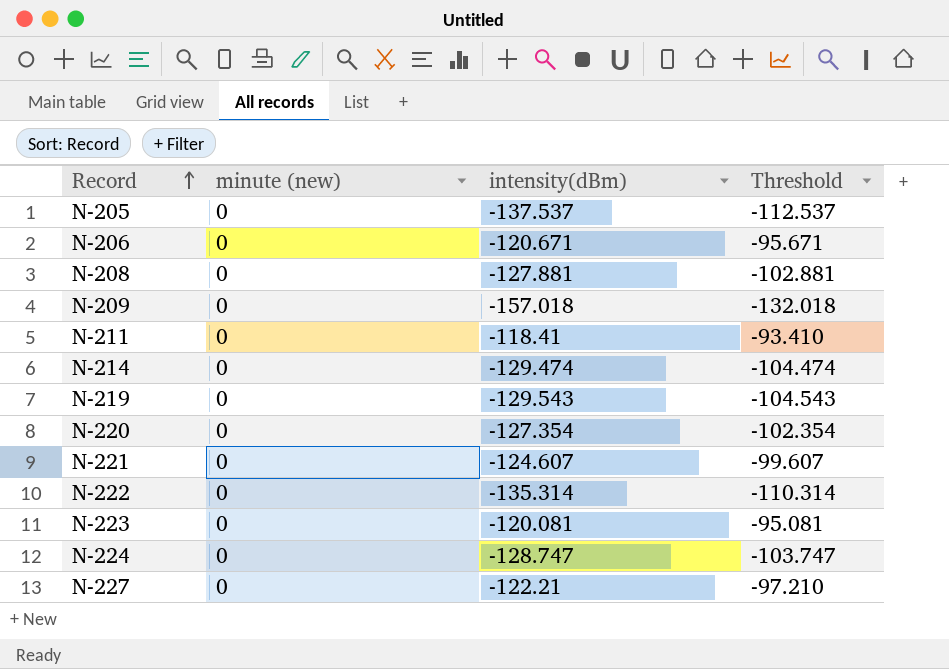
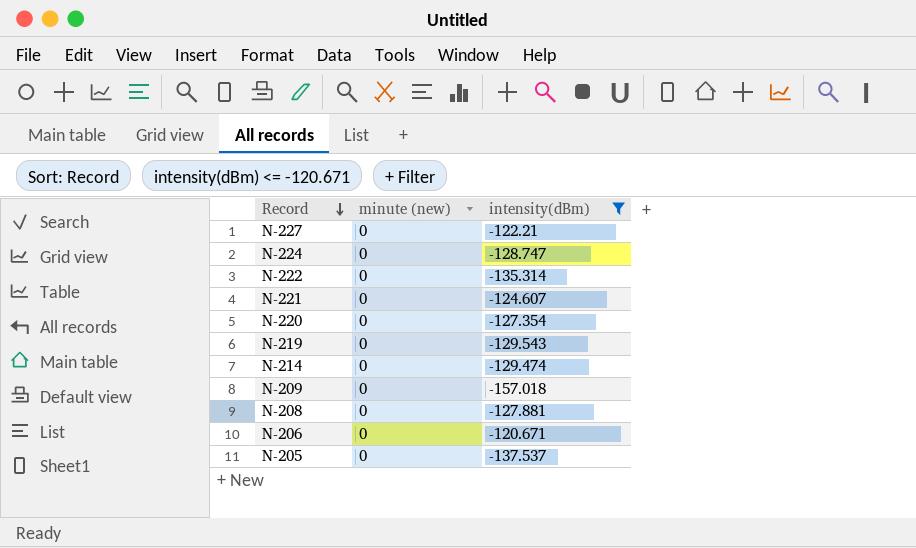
filter: none -> intensity(dBm) <= -120.671
row order: Record ascending -> Record descending
column Threshold | formula: [intensity(dBm)] + 25 -> none

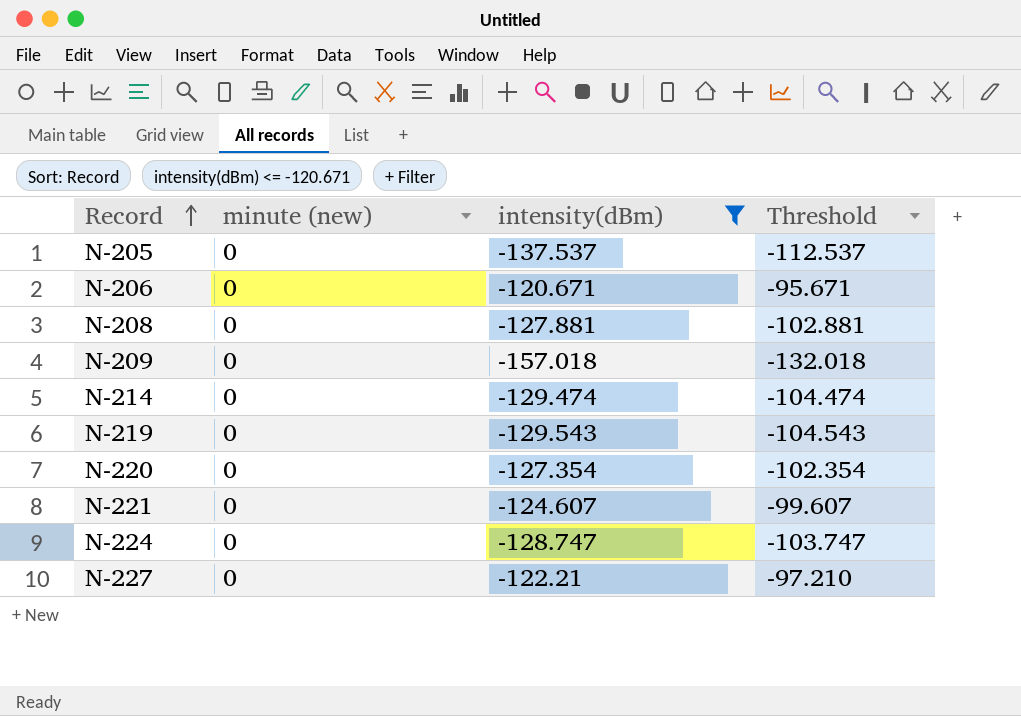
row order: Record descending -> Record ascending
column Threshold | formula: none -> [intensity(dBm)] + 25
row N-222: 0 | -135.314 -> none

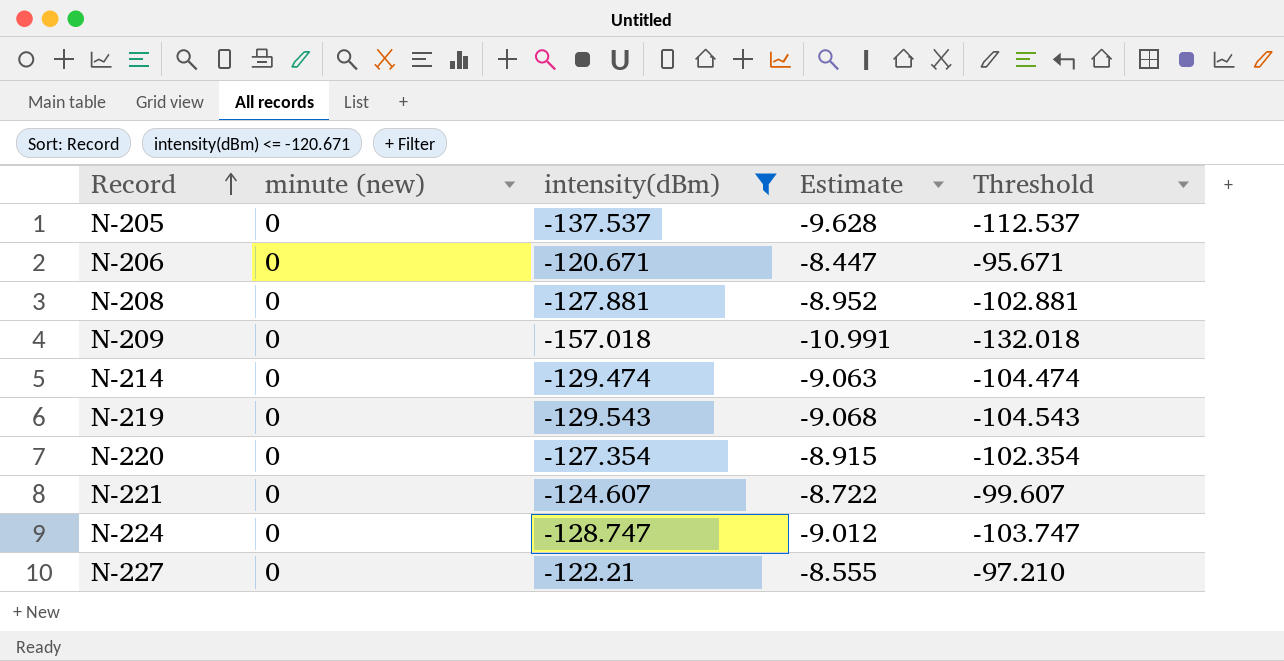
column Estimate | formula: none -> [intensity(dBm)] * 0.07

